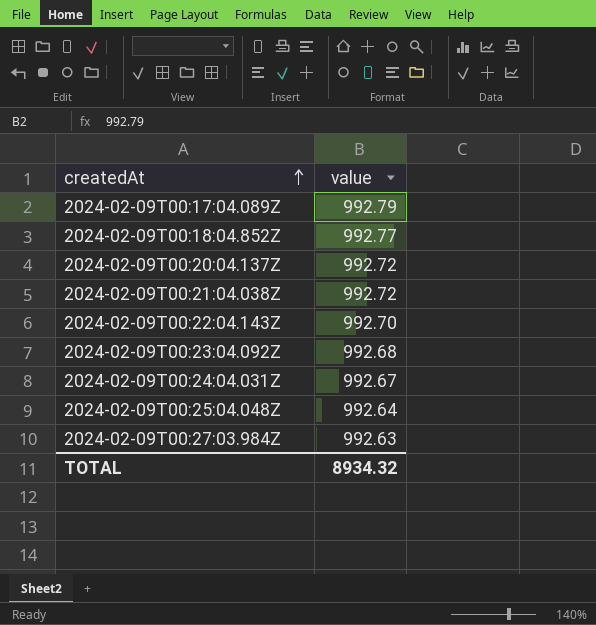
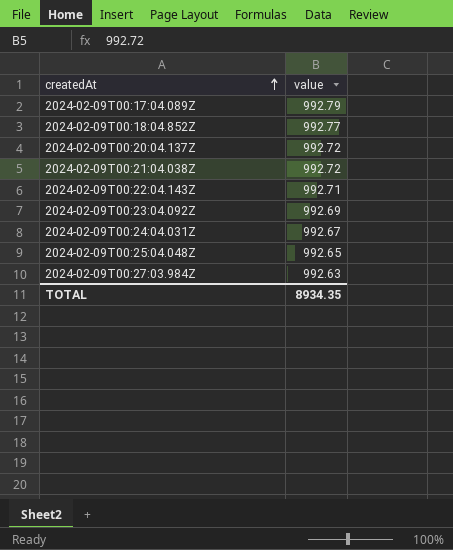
2024-02-09T00:22:04.143Z | value: 992.70 -> 992.71
2024-02-09T00:23:04.092Z | value: 992.68 -> 992.69
2024-02-09T00:25:04.048Z | value: 992.64 -> 992.65
TOTAL | value: 8934.32 -> 8934.35

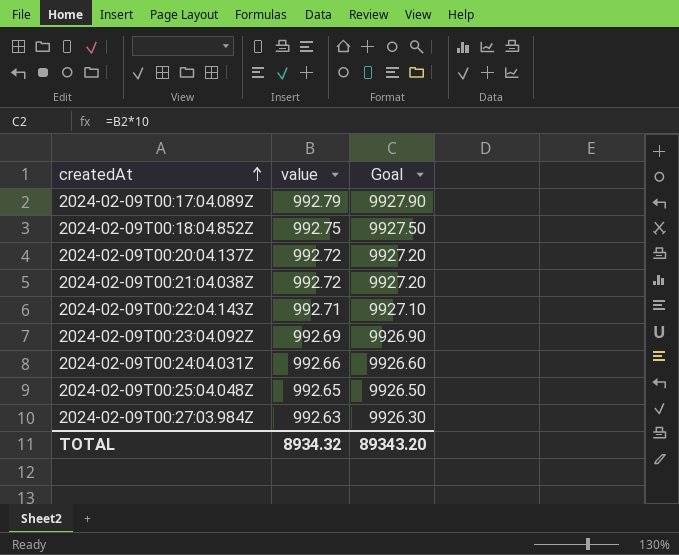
column Goal | formula: none -> [value] * 10
2024-02-09T00:18:04.852Z | value: 992.77 -> 992.75
2024-02-09T00:24:04.031Z | value: 992.67 -> 992.66
TOTAL | value: 8934.35 -> 8934.32

